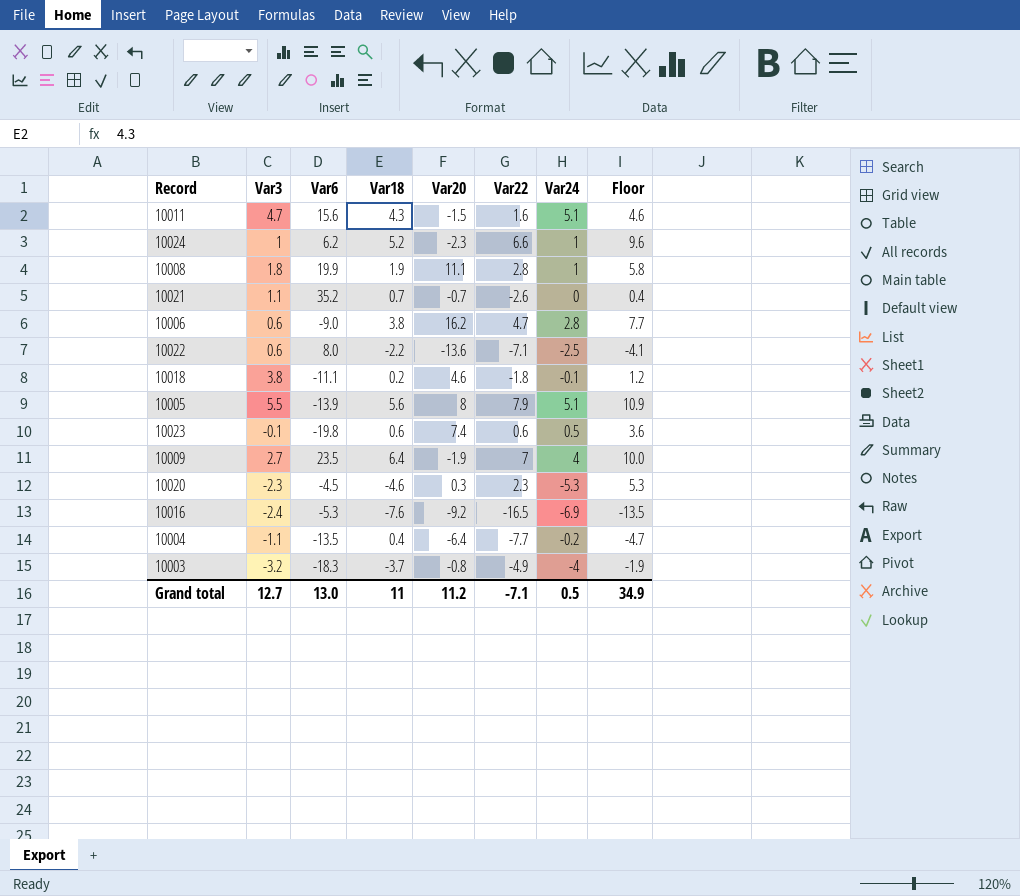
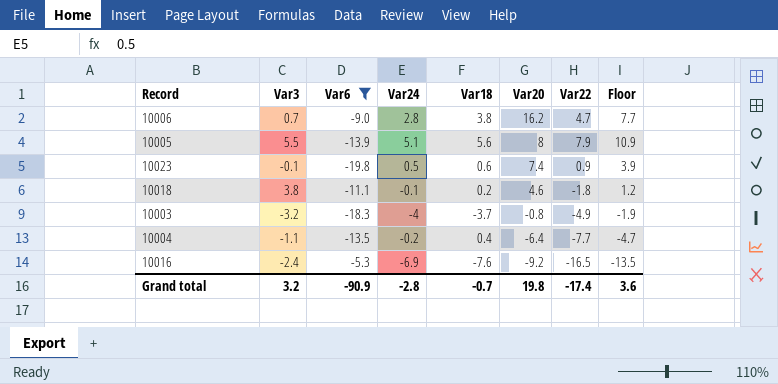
filter: none -> Var6 <= -5.3
row order: none -> Var20 descending
column Var24 | position: 7 -> 4
10006 | Var3: 0.6 -> 0.7
10023 | Var22: 0.6 -> 0.9
10023 | Floor: 3.6 -> 3.9
Grand total | Var3: 12.7 -> 3.2
Grand total | Var6: 13.0 -> -90.9
Grand total | Var24: 0.5 -> -2.8
Grand total | Var18: 11 -> -0.7
Grand total | Var20: 11.2 -> 19.8
Grand total | Var22: -7.1 -> -17.4
Grand total | Floor: 34.9 -> 3.6

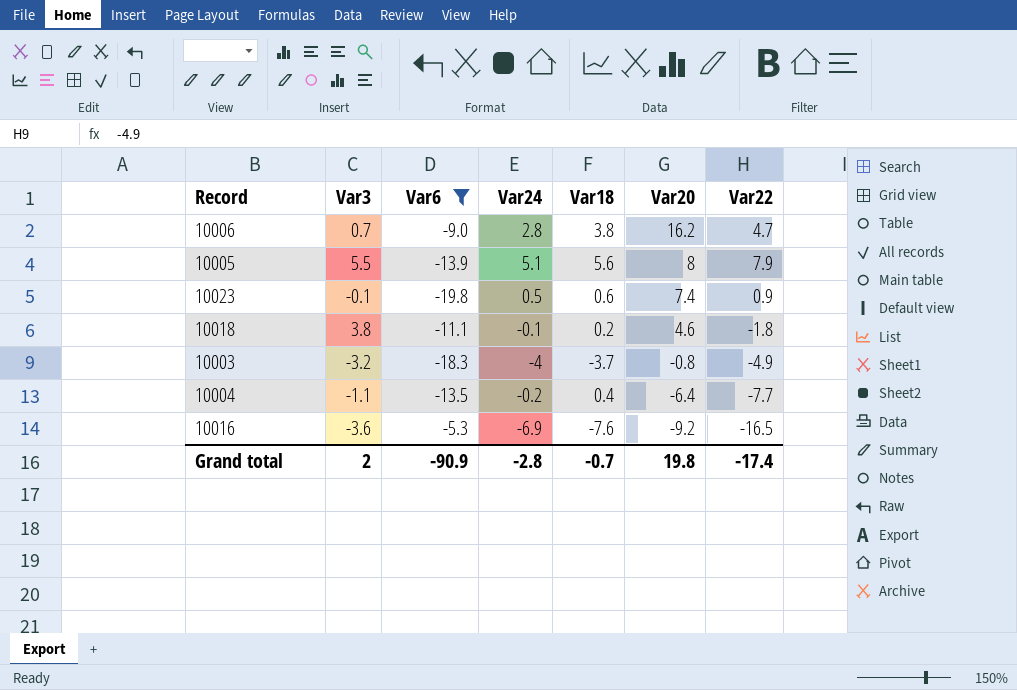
column Floor | formula: [Var22] + 3 -> none
10016 | Var3: -2.4 -> -3.6
Grand total | Var3: 3.2 -> 2

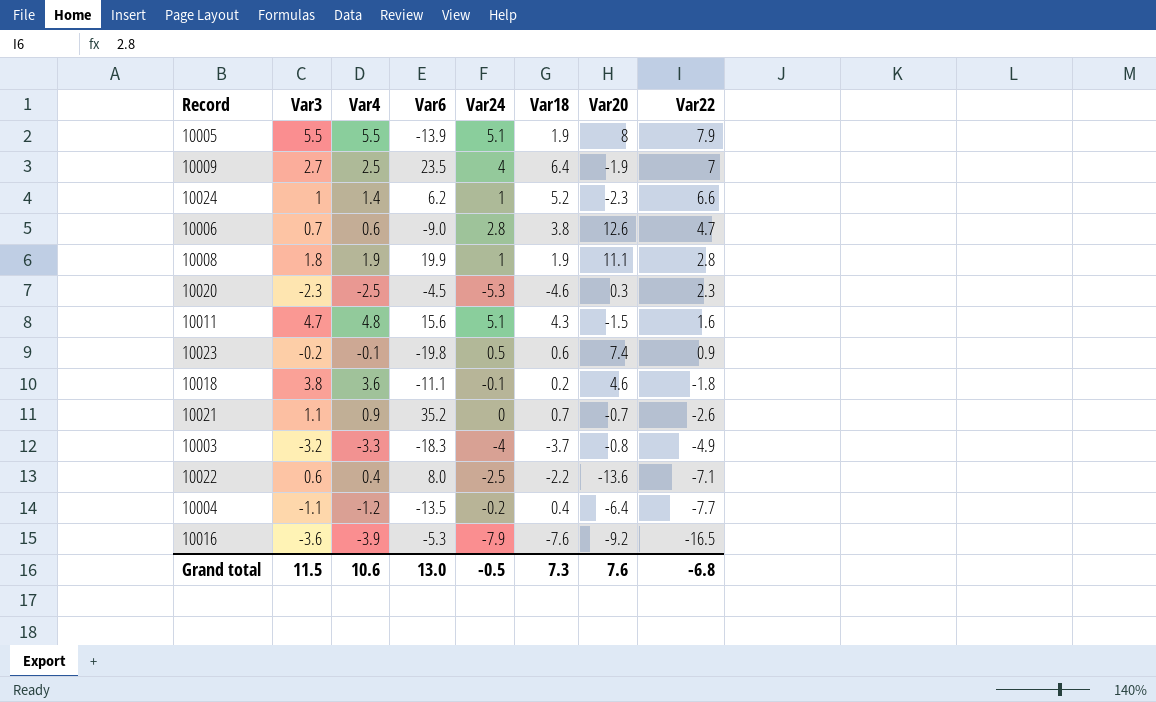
filter: Var6 <= -5.3 -> none
row order: Var20 descending -> Var22 descending
column Var4 | position: none -> 3
10005 | Var18: 5.6 -> 1.9
10006 | Var20: 16.2 -> 12.6
10023 | Var3: -0.1 -> -0.2
10016 | Var24: -6.9 -> -7.9
Grand total | Var3: 2 -> 11.5
Grand total | Var6: -90.9 -> 13.0
Grand total | Var24: -2.8 -> -0.5
Grand total | Var18: -0.7 -> 7.3
Grand total | Var20: 19.8 -> 7.6
Grand total | Var22: -17.4 -> -6.8

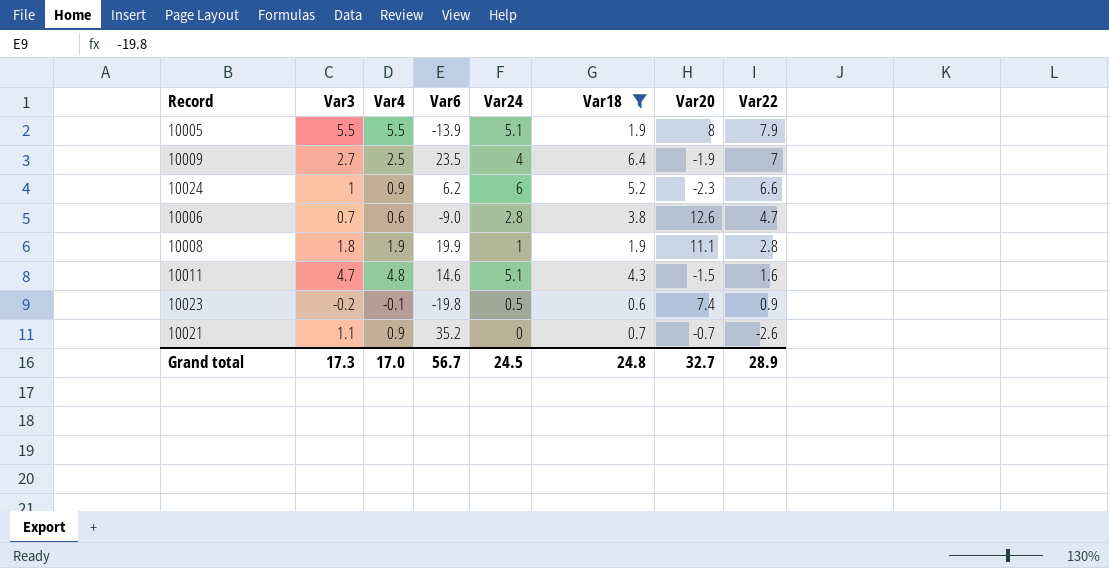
filter: none -> Var18 >= 0.6
10024 | Var4: 1.4 -> 0.9
10024 | Var24: 1 -> 6
10011 | Var6: 15.6 -> 14.6
Grand total | Var3: 11.5 -> 17.3
Grand total | Var4: 10.6 -> 17.0
Grand total | Var6: 13.0 -> 56.7
Grand total | Var24: -0.5 -> 24.5
Grand total | Var18: 7.3 -> 24.8
Grand total | Var20: 7.6 -> 32.7
Grand total | Var22: -6.8 -> 28.9

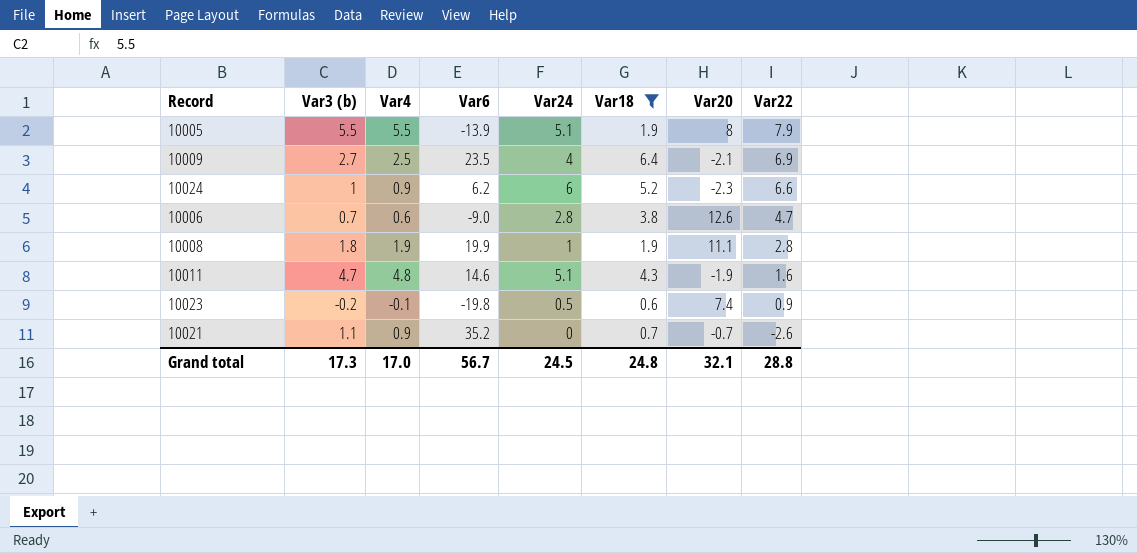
column name: Var3 -> Var3 (b)
10009 | Var20: -1.9 -> -2.1
10009 | Var22: 7 -> 6.9
10011 | Var20: -1.5 -> -1.9
Grand total | Var20: 32.7 -> 32.1
Grand total | Var22: 28.9 -> 28.8

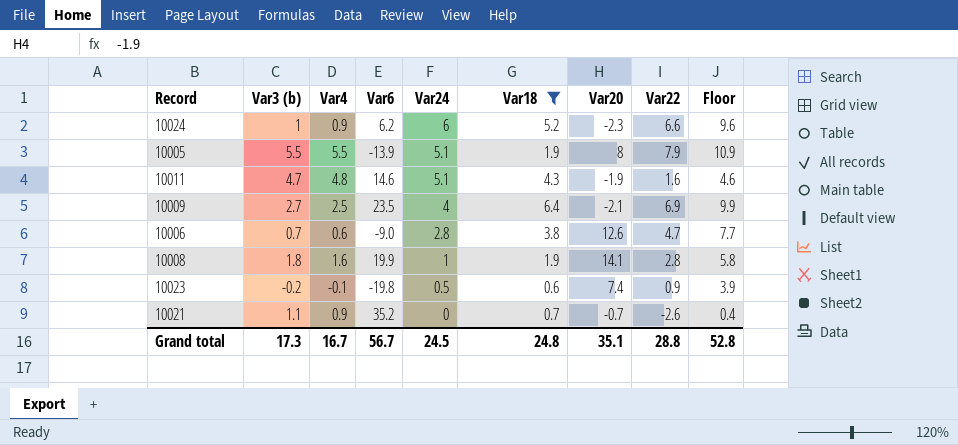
row order: Var22 descending -> Var24 descending
column Floor | formula: none -> [Var22] + 3
10008 | Var4: 1.9 -> 1.6
10008 | Var20: 11.1 -> 14.1
Grand total | Var4: 17.0 -> 16.7
Grand total | Var20: 32.1 -> 35.1

